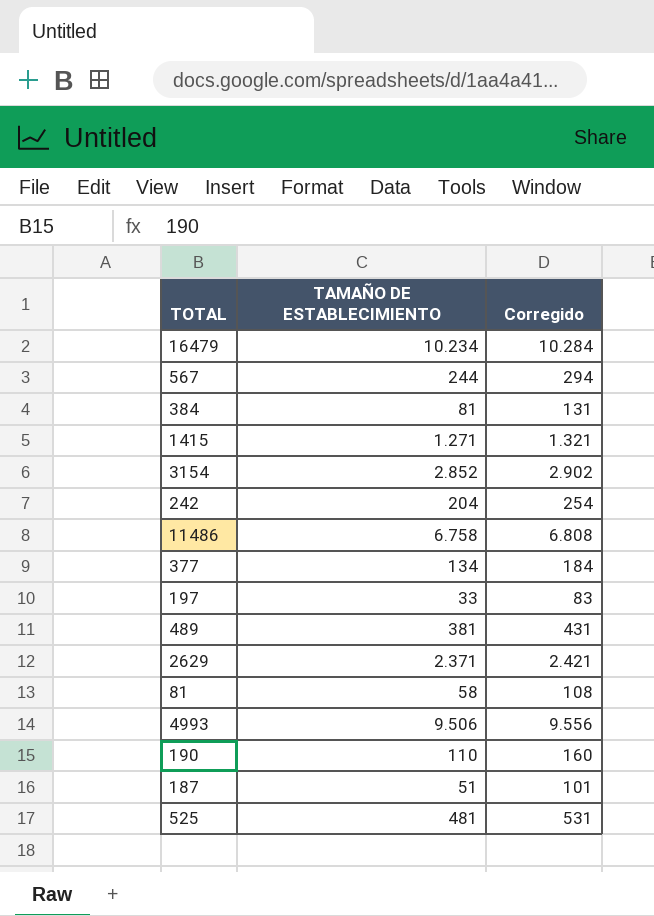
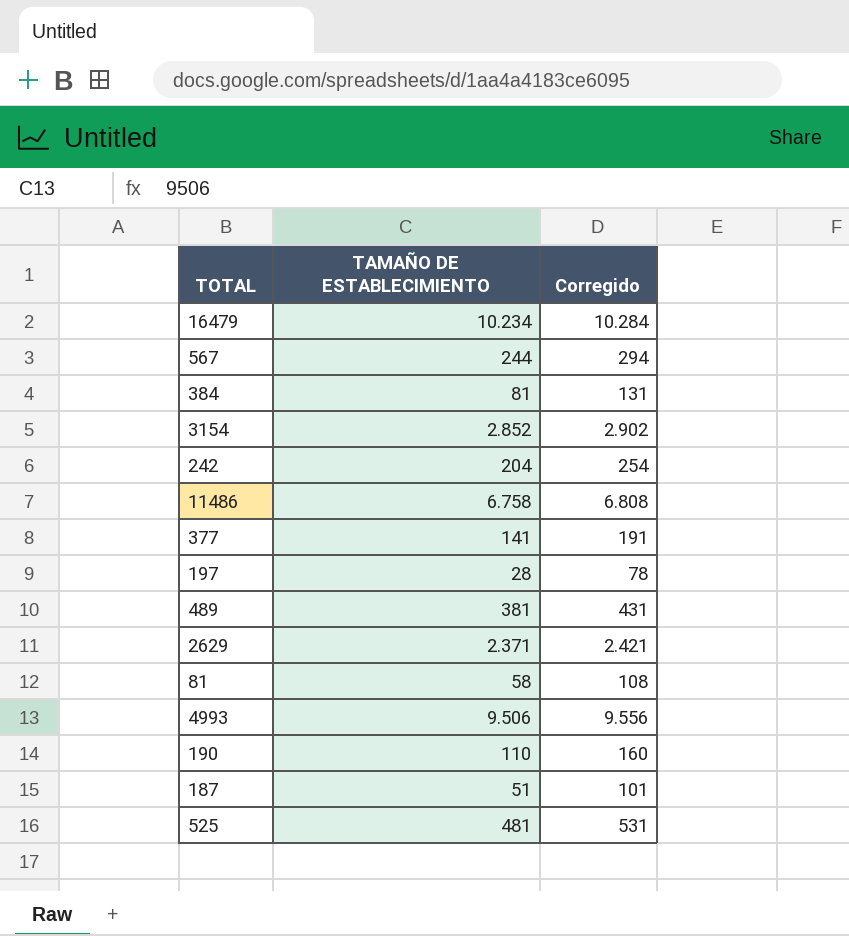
row 1415: 1.271 | 1.321 -> none
377 | TAMAÑO DE ESTABLECIMIENTO: 134 -> 141
377 | Corregido: 184 -> 191
197 | TAMAÑO DE ESTABLECIMIENTO: 33 -> 28
197 | Corregido: 83 -> 78

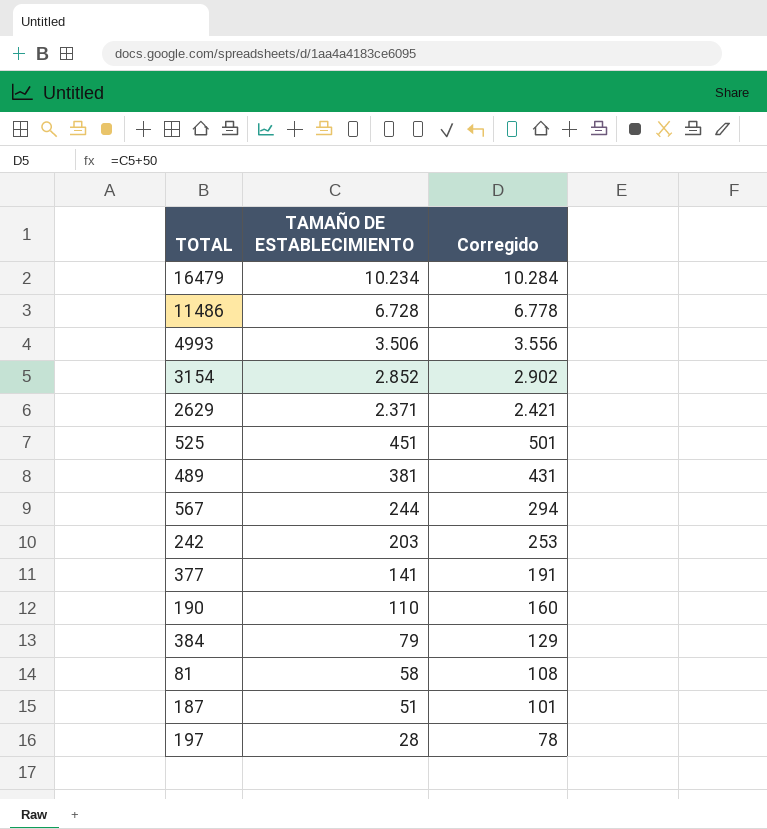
row order: none -> TAMAÑO DE ESTABLECIMIENTO descending
11486 | TAMAÑO DE ESTABLECIMIENTO: 6.758 -> 6.728
11486 | Corregido: 6.808 -> 6.778
4993 | TAMAÑO DE ESTABLECIMIENTO: 9.506 -> 3.506
4993 | Corregido: 9.556 -> 3.556
525 | TAMAÑO DE ESTABLECIMIENTO: 481 -> 451
525 | Corregido: 531 -> 501
242 | TAMAÑO DE ESTABLECIMIENTO: 204 -> 203
242 | Corregido: 254 -> 253
384 | TAMAÑO DE ESTABLECIMIENTO: 81 -> 79
384 | Corregido: 131 -> 129

